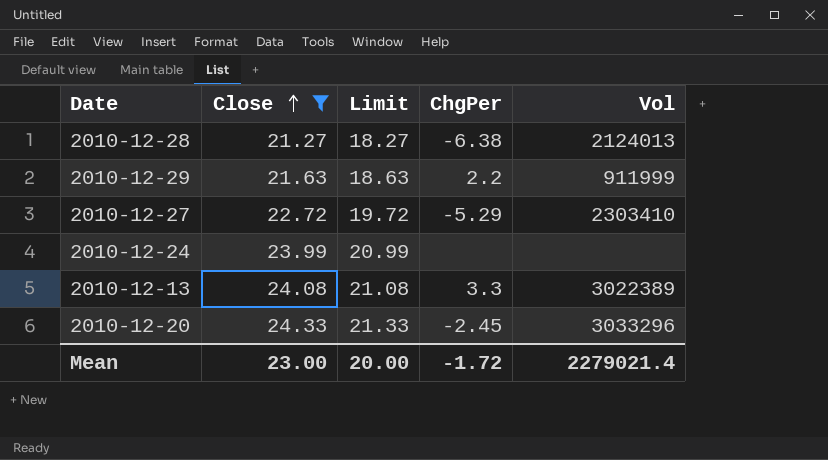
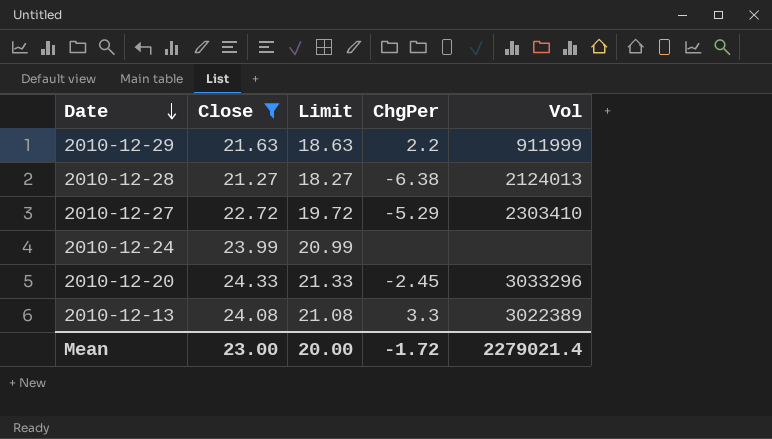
row order: Close ascending -> Date descending

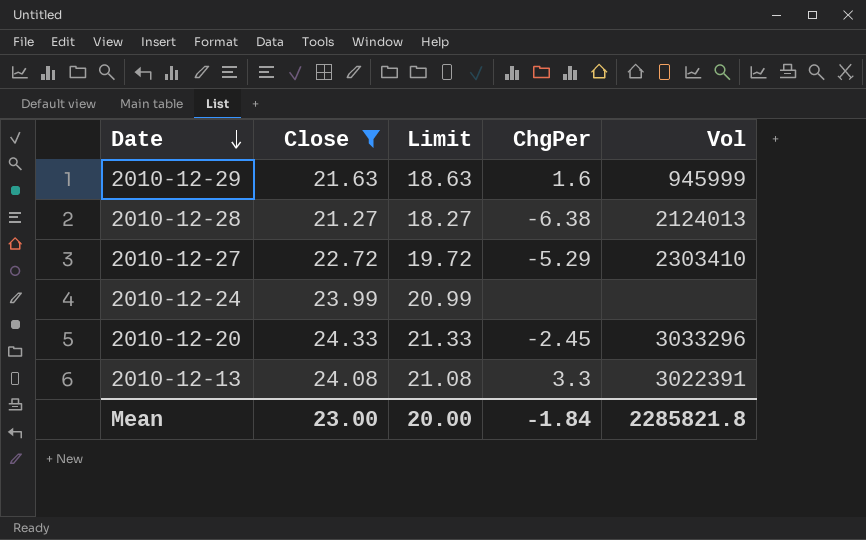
2010-12-29 | ChgPer: 2.2 -> 1.6
2010-12-29 | Vol: 911999 -> 945999
2010-12-13 | Vol: 3022389 -> 3022391
Mean | ChgPer: -1.72 -> -1.84
Mean | Vol: 2279021.4 -> 2285821.8

